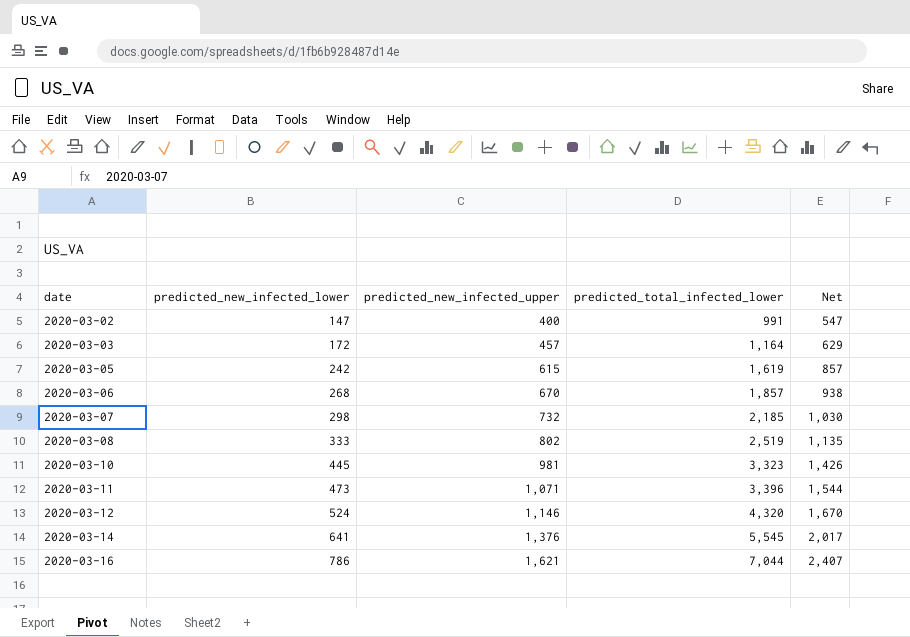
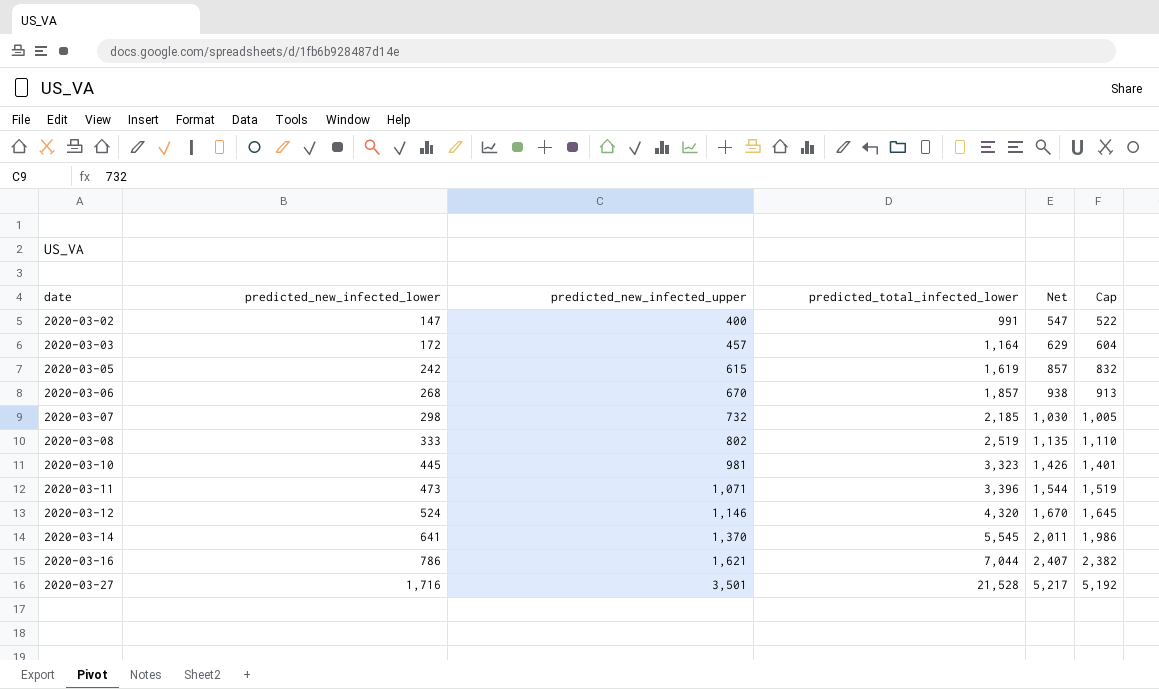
column Cap | formula: none -> [Net] - 25
2020-03-14 | predicted_new_infected_upper: 1,376 -> 1,370
2020-03-14 | Net: 2,017 -> 2,011
row 2020-03-27: none -> 1,716 | 3,501 | 21,528 | 5,217 | 5,192

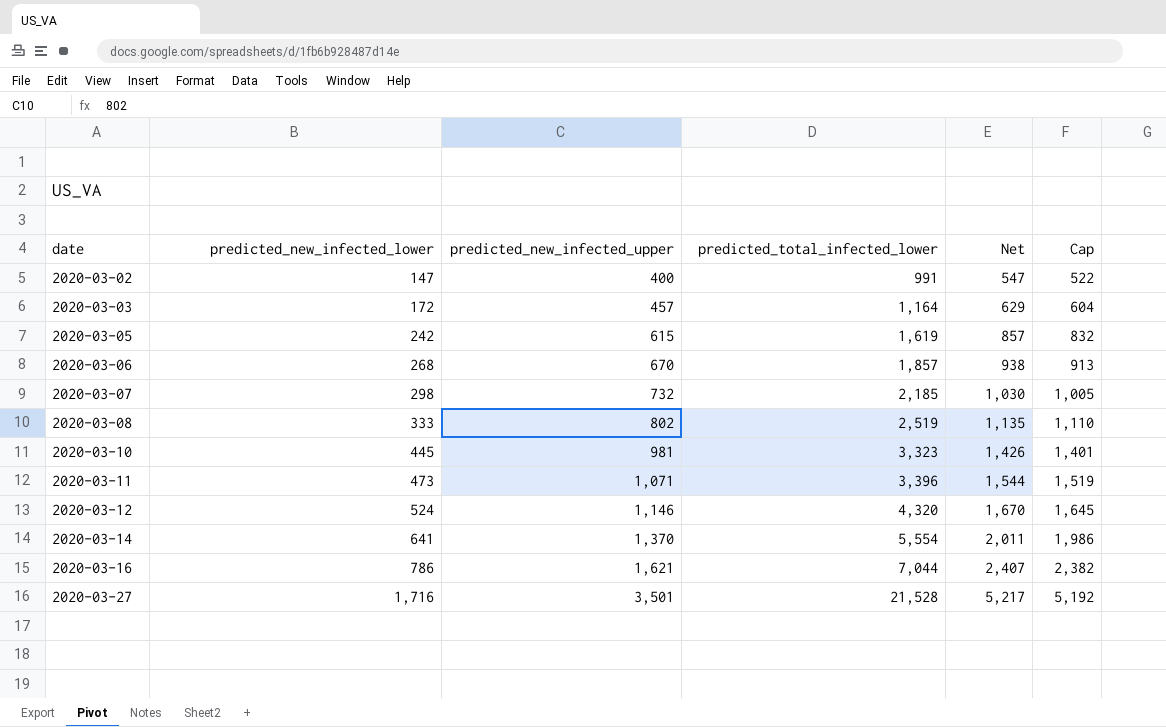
2020-03-14 | predicted_total_infected_lower: 5,545 -> 5,554

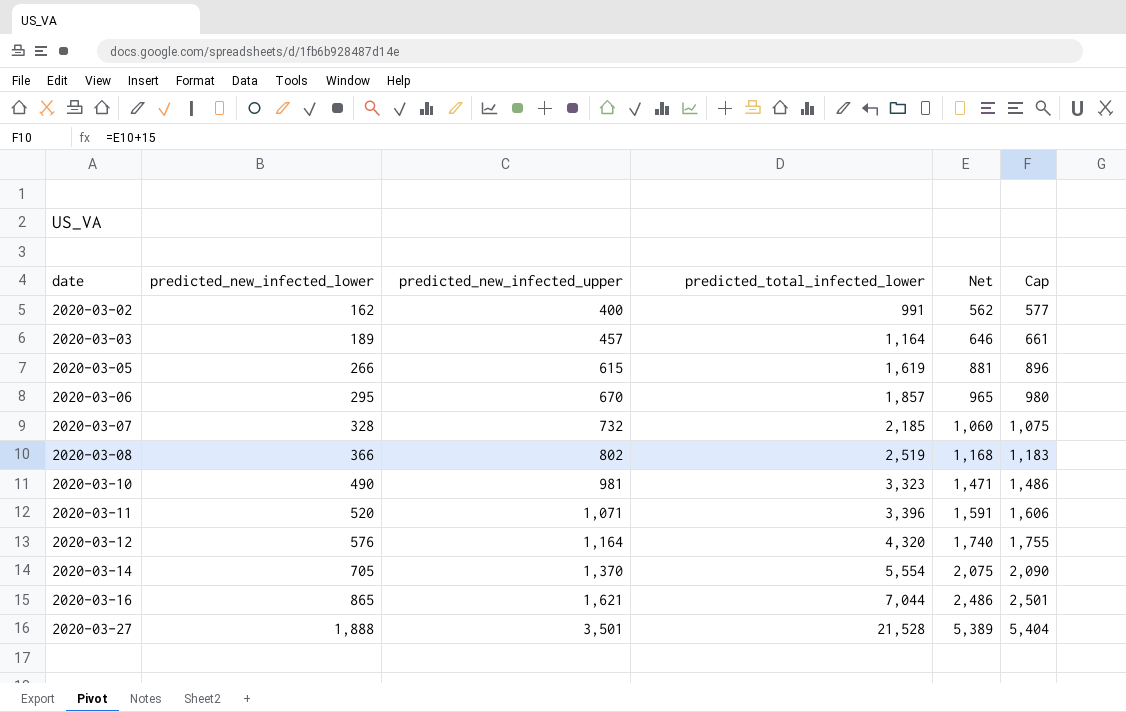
column Cap | formula: [Net] - 25 -> [Net] + 15
2020-03-02 | predicted_new_infected_lower: 147 -> 162
2020-03-02 | Net: 547 -> 562
2020-03-03 | predicted_new_infected_lower: 172 -> 189
2020-03-03 | Net: 629 -> 646
2020-03-05 | predicted_new_infected_lower: 242 -> 266
2020-03-05 | Net: 857 -> 881
2020-03-06 | predicted_new_infected_lower: 268 -> 295
2020-03-06 | Net: 938 -> 965
2020-03-07 | predicted_new_infected_lower: 298 -> 328
2020-03-07 | Net: 1,030 -> 1,060
2020-03-08 | predicted_new_infected_lower: 333 -> 366
2020-03-08 | Net: 1,135 -> 1,168
2020-03-10 | predicted_new_infected_lower: 445 -> 490
2020-03-10 | Net: 1,426 -> 1,471
2020-03-11 | predicted_new_infected_lower: 473 -> 520
2020-03-11 | Net: 1,544 -> 1,591
2020-03-12 | predicted_new_infected_lower: 524 -> 576
2020-03-12 | predicted_new_infected_upper: 1,146 -> 1,164
2020-03-12 | Net: 1,670 -> 1,740
2020-03-14 | predicted_new_infected_lower: 641 -> 705
2020-03-14 | Net: 2,011 -> 2,075
2020-03-16 | predicted_new_infected_lower: 786 -> 865
2020-03-16 | Net: 2,407 -> 2,486
2020-03-27 | predicted_new_infected_lower: 1,716 -> 1,888
2020-03-27 | Net: 5,217 -> 5,389

